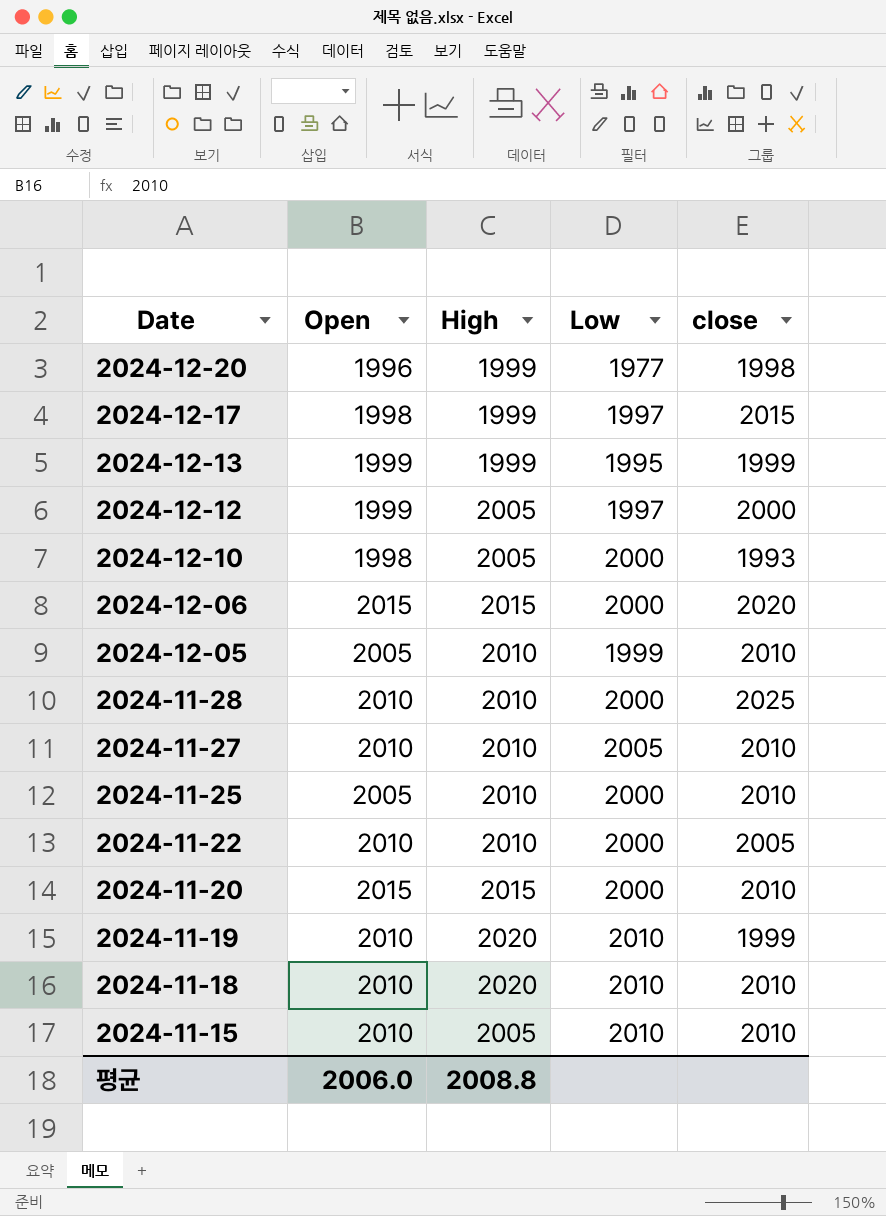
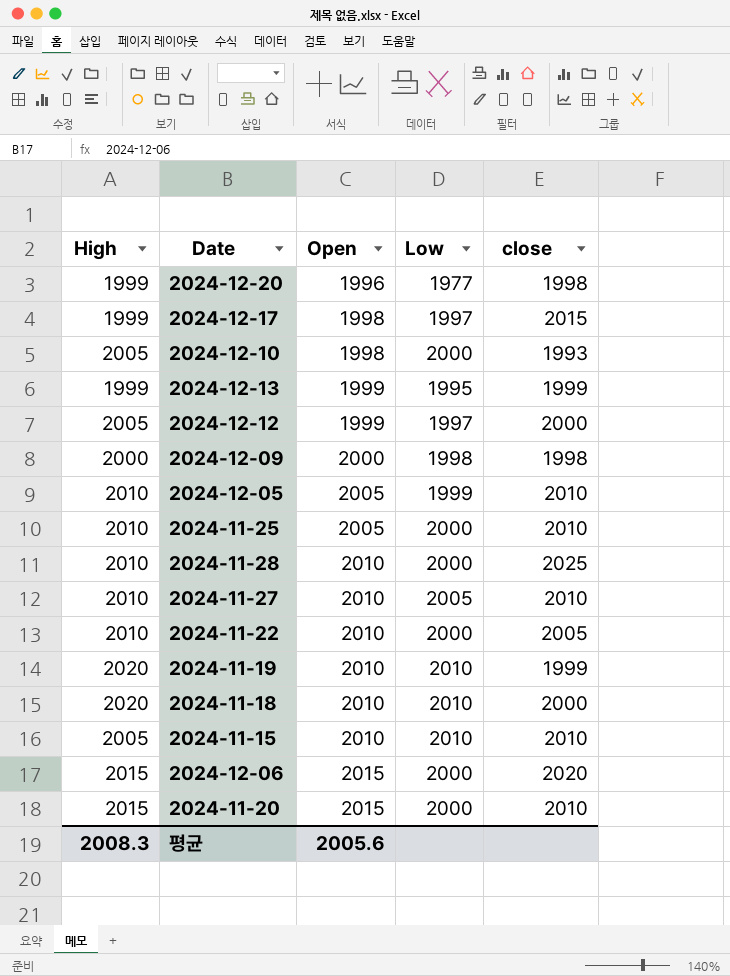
row order: Date descending -> Open ascending
column High | position: 3 -> 1
row 2024-12-09: none -> 2000 | 2000 | 1998 | 1998
2024-11-18 | close: 2010 -> 2000
평균 | High: 2008.8 -> 2008.3
평균 | Open: 2006.0 -> 2005.6

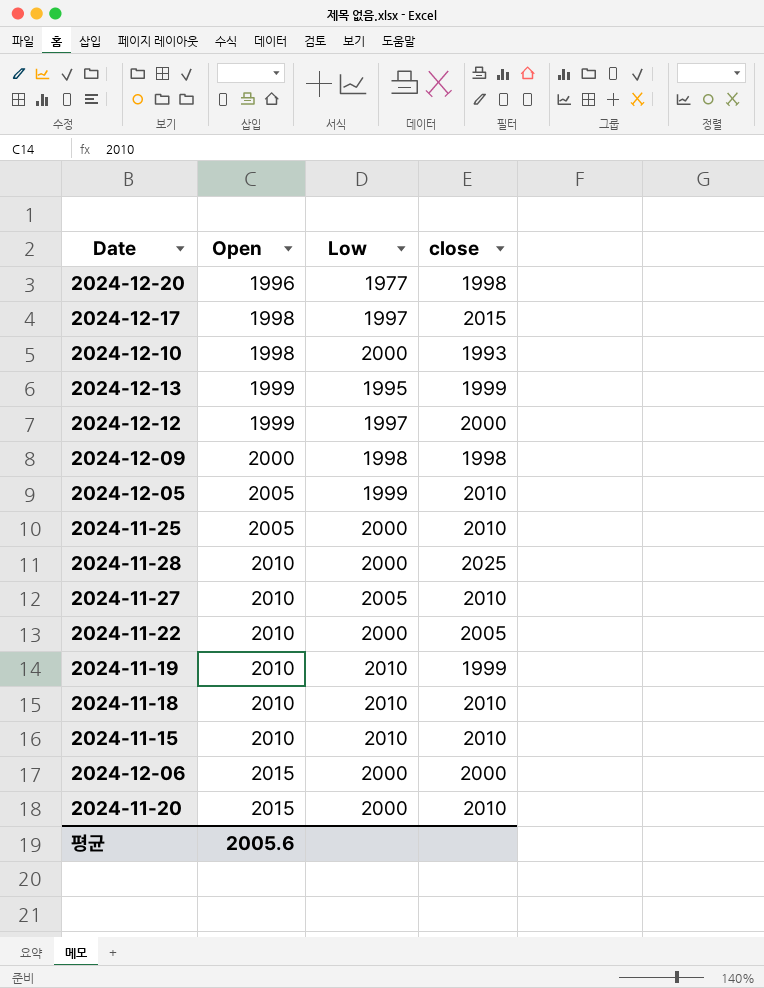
column High | position: 1 -> none
2024-11-18 | close: 2000 -> 2010
2024-12-06 | close: 2020 -> 2000

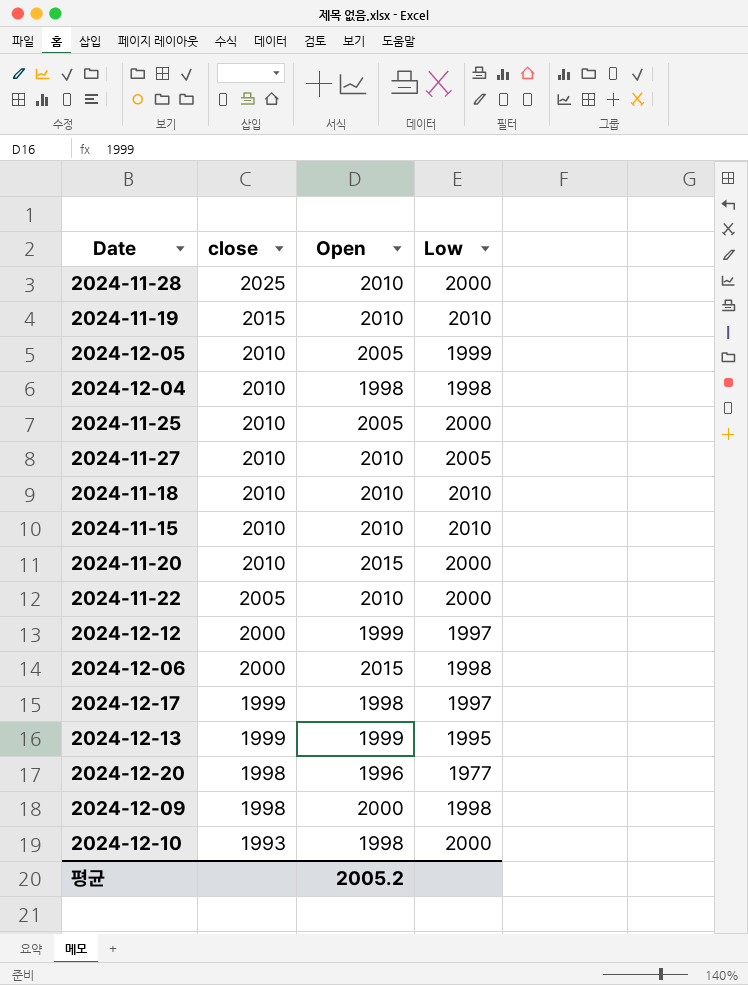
row order: Open ascending -> close descending
column close | position: 4 -> 2
2024-11-19 | close: 1999 -> 2015
row 2024-12-04: none -> 2010 | 1998 | 1998
2024-12-06 | Low: 2000 -> 1998
2024-12-17 | close: 2015 -> 1999
평균 | Open: 2005.6 -> 2005.2

